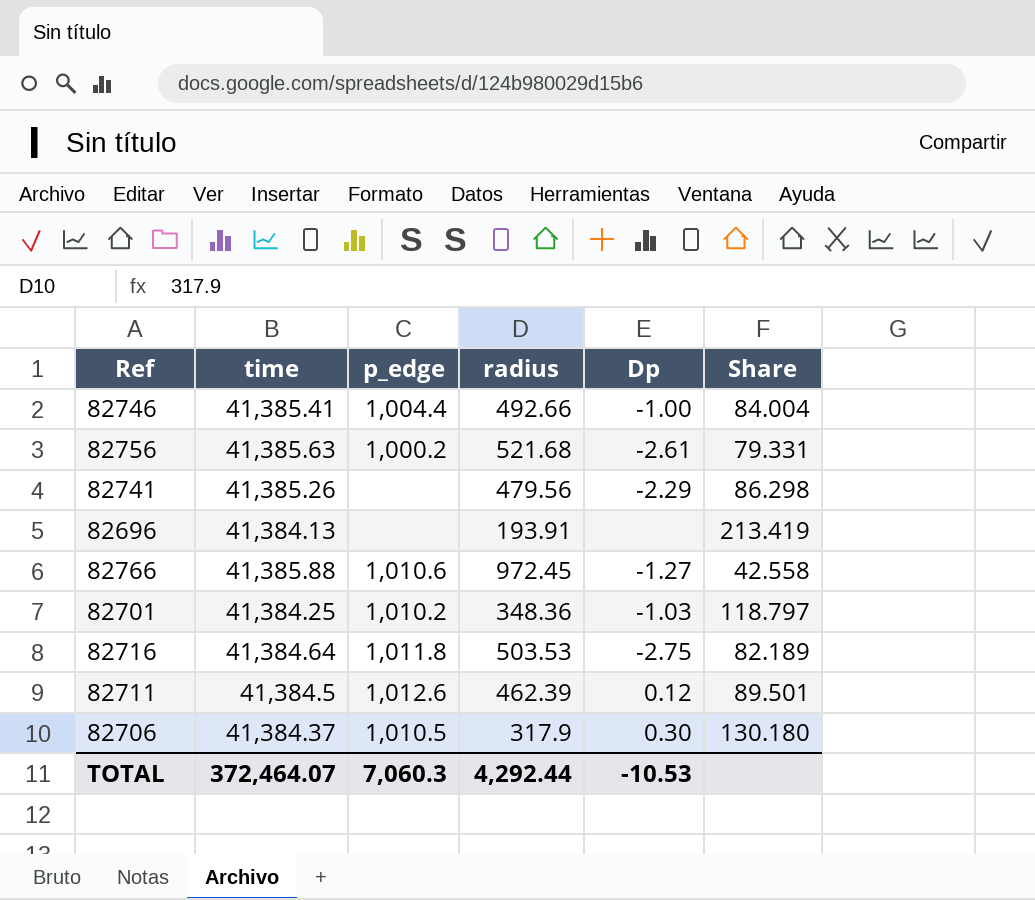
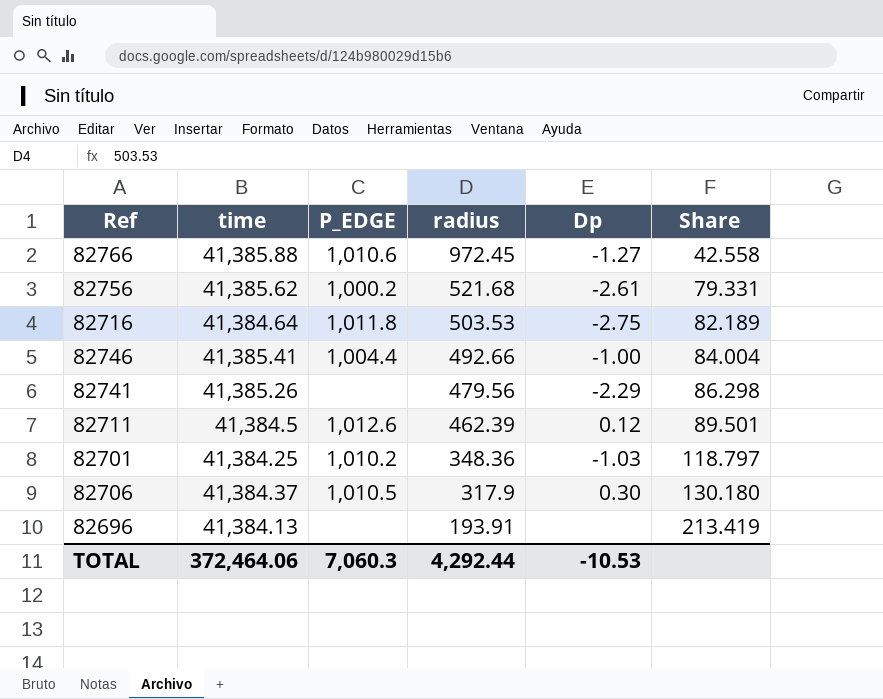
row order: none -> radius descending
column name: p_edge -> P_EDGE
82756 | time: 41,385.63 -> 41,385.62
TOTAL | time: 372,464.07 -> 372,464.06

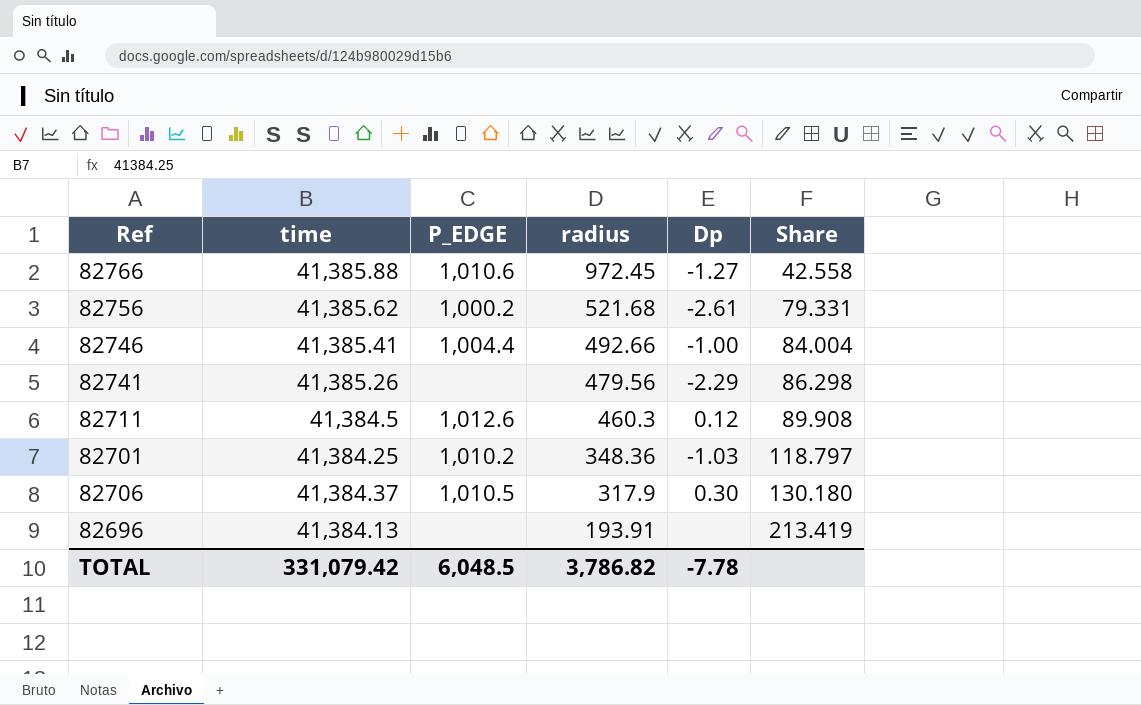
row 82716: 41,384.64 | 1,011.8 | 503.53 | -2.75 | 82.189 -> none
82711 | radius: 462.39 -> 460.3
82711 | Share: 89.501 -> 89.908
TOTAL | time: 372,464.06 -> 331,079.42
TOTAL | P_EDGE: 7,060.3 -> 6,048.5
TOTAL | radius: 4,292.44 -> 3,786.82
TOTAL | Dp: -10.53 -> -7.78

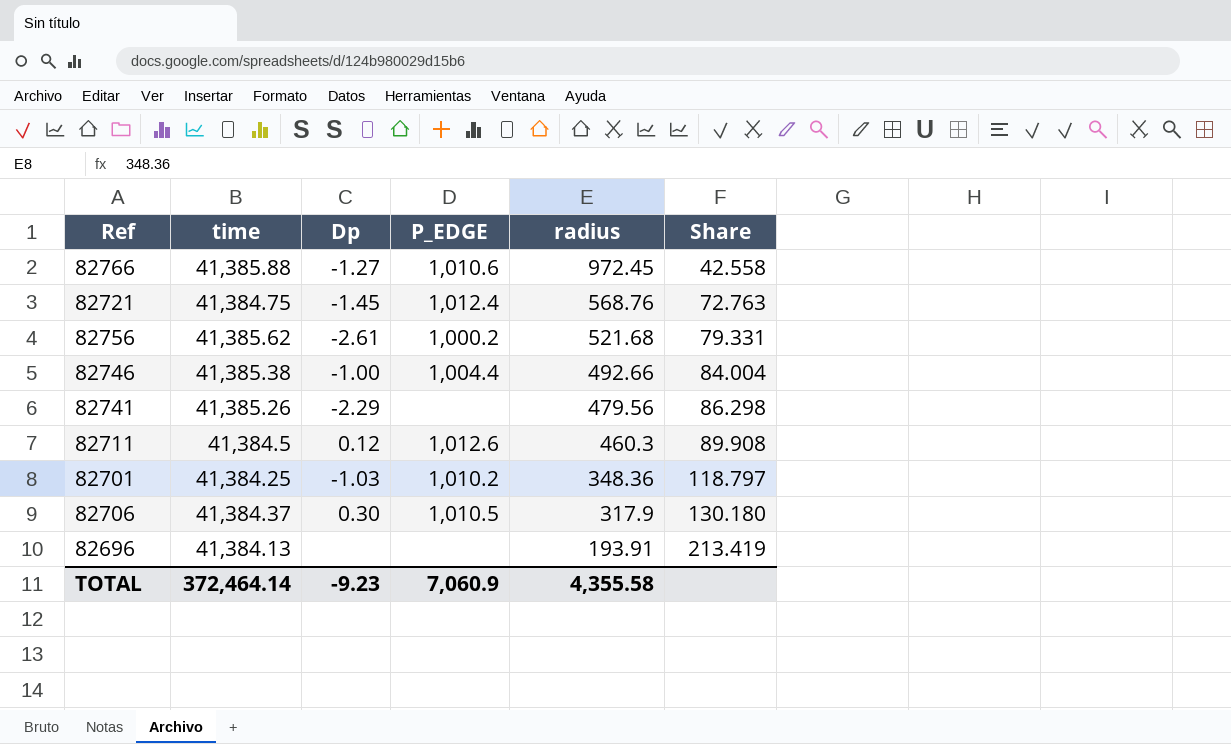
column Dp | position: 5 -> 3
row 82721: none -> 41,384.75 | -1.45 | 1,012.4 | 568.76 | 72.763
82746 | time: 41,385.41 -> 41,385.38
TOTAL | time: 331,079.42 -> 372,464.14
TOTAL | Dp: -7.78 -> -9.23
TOTAL | P_EDGE: 6,048.5 -> 7,060.9
TOTAL | radius: 3,786.82 -> 4,355.58

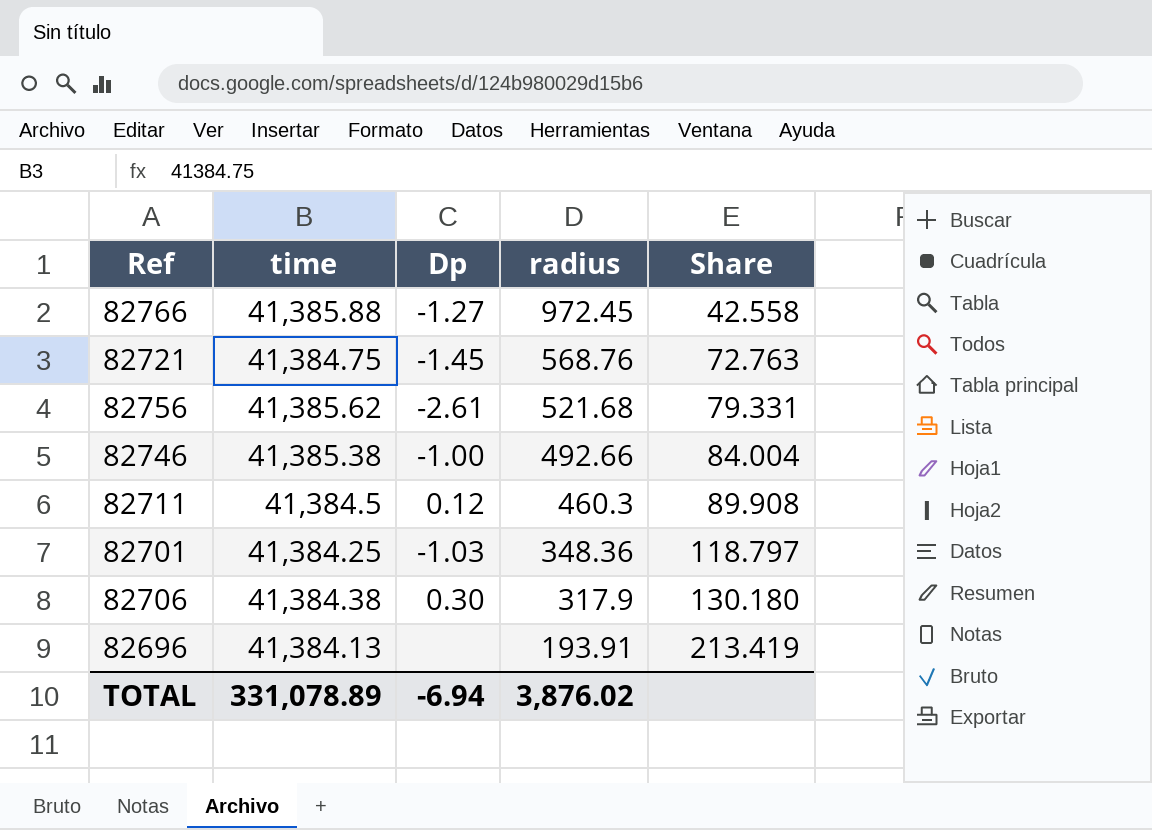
column P_EDGE | position: 4 -> none
row 82741: 41,385.26 | -2.29 | none | 479.56 | 86.298 -> none
82706 | time: 41,384.37 -> 41,384.38
TOTAL | time: 372,464.14 -> 331,078.89
TOTAL | Dp: -9.23 -> -6.94
TOTAL | radius: 4,355.58 -> 3,876.02

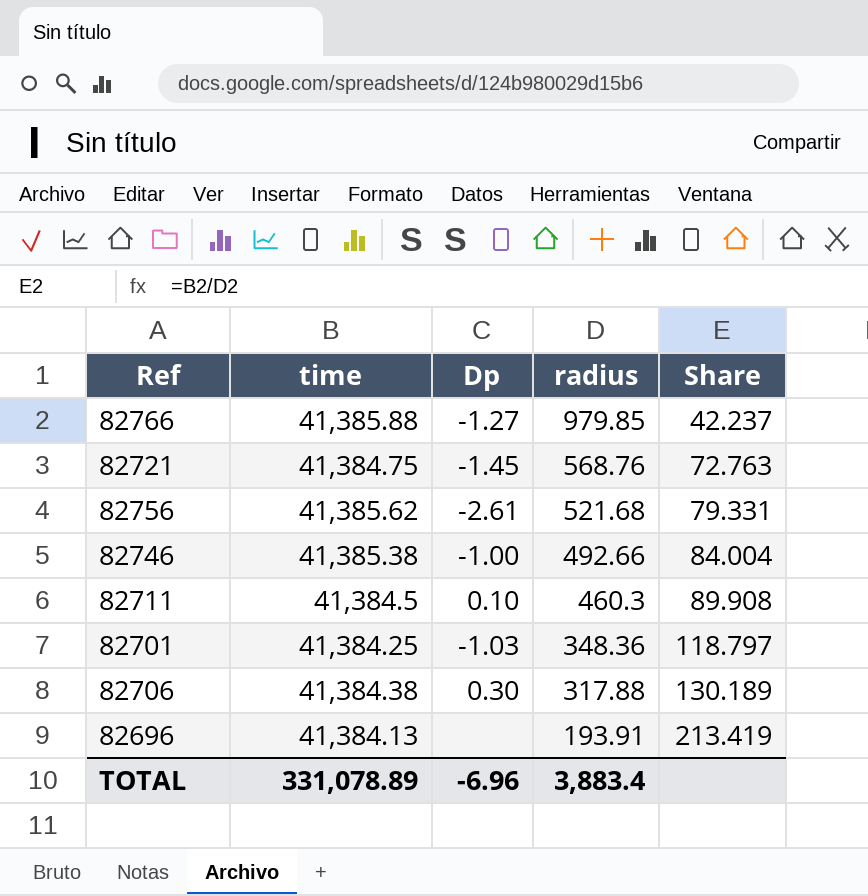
82766 | radius: 972.45 -> 979.85
82766 | Share: 42.558 -> 42.237
82711 | Dp: 0.12 -> 0.10
82706 | radius: 317.9 -> 317.88
82706 | Share: 130.180 -> 130.189
TOTAL | Dp: -6.94 -> -6.96
TOTAL | radius: 3,876.02 -> 3,883.4

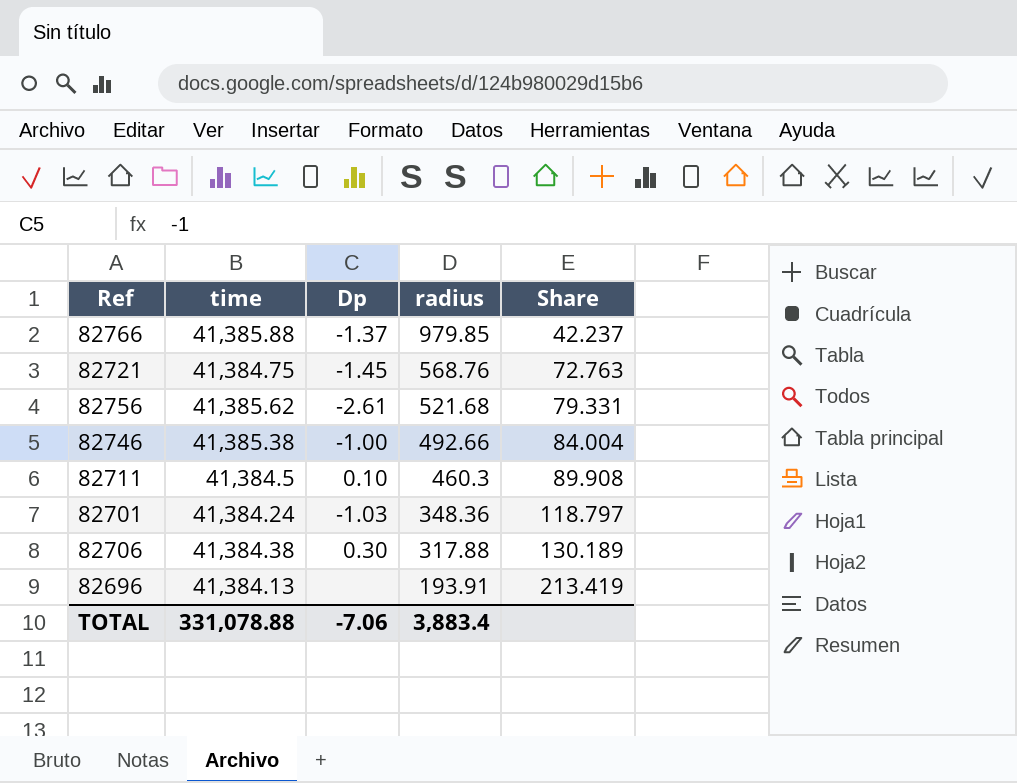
82766 | Dp: -1.27 -> -1.37
82701 | time: 41,384.25 -> 41,384.24
TOTAL | time: 331,078.89 -> 331,078.88
TOTAL | Dp: -6.96 -> -7.06

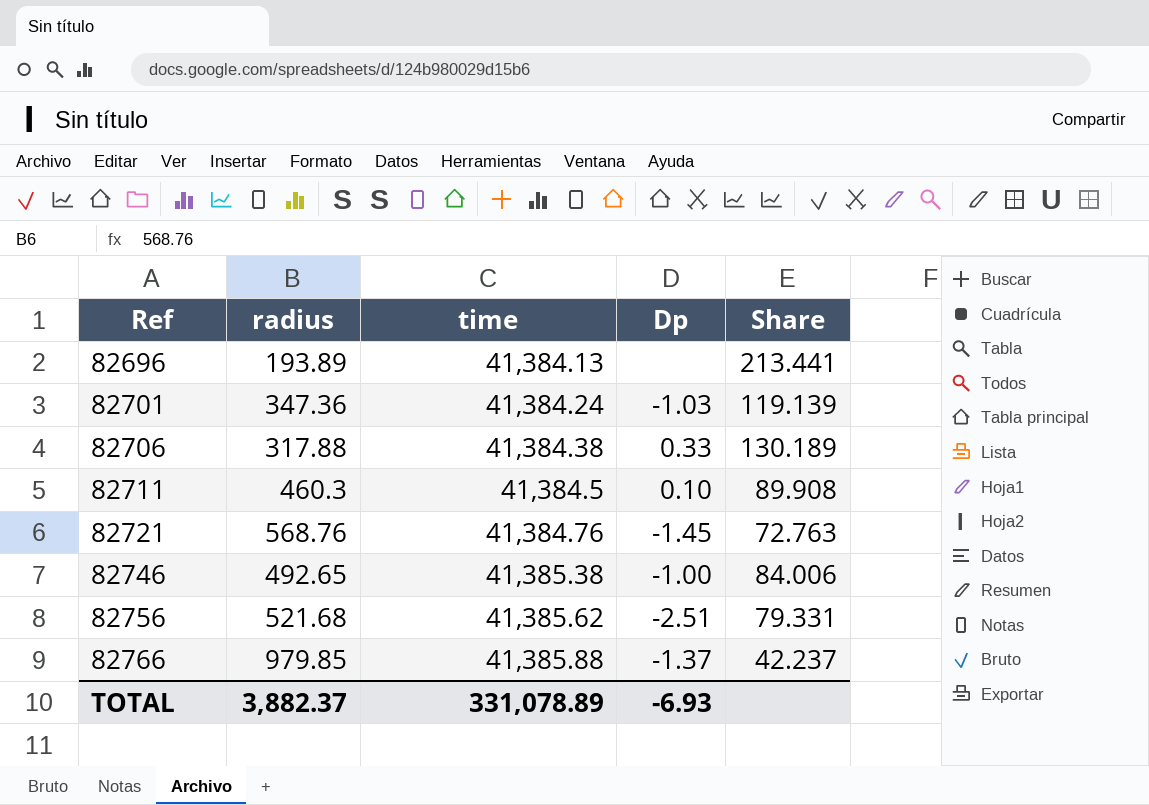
row order: radius descending -> Ref ascending
column radius | position: 4 -> 2
82696 | radius: 193.91 -> 193.89
82696 | Share: 213.419 -> 213.441
82701 | radius: 348.36 -> 347.36
82701 | Share: 118.797 -> 119.139
82706 | Dp: 0.30 -> 0.33
82721 | time: 41,384.75 -> 41,384.76
82746 | radius: 492.66 -> 492.65
82746 | Share: 84.004 -> 84.006
82756 | Dp: -2.61 -> -2.51
TOTAL | radius: 3,883.4 -> 3,882.37
TOTAL | time: 331,078.88 -> 331,078.89
TOTAL | Dp: -7.06 -> -6.93

